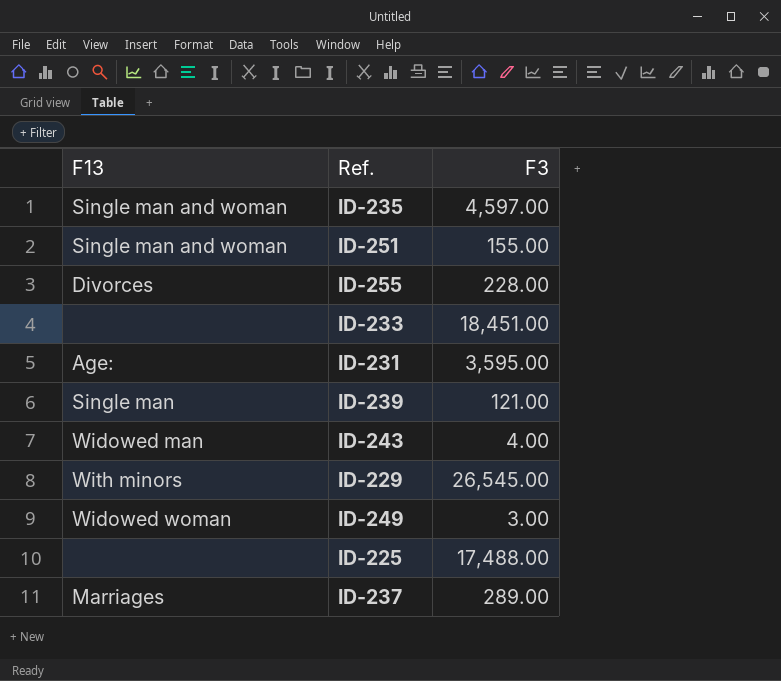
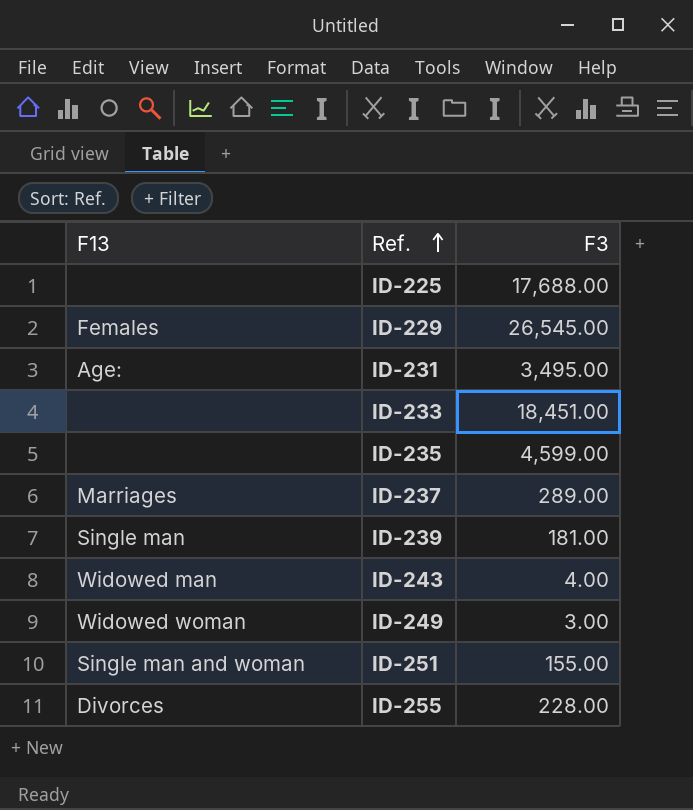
row order: none -> Ref. ascending
ID-225 | F3: 17,488.00 -> 17,688.00
ID-229 | F13: With minors -> Females
ID-231 | F3: 3,595.00 -> 3,495.00
ID-235 | F13: Single man and woman -> none
ID-235 | F3: 4,597.00 -> 4,599.00
ID-239 | F3: 121.00 -> 181.00

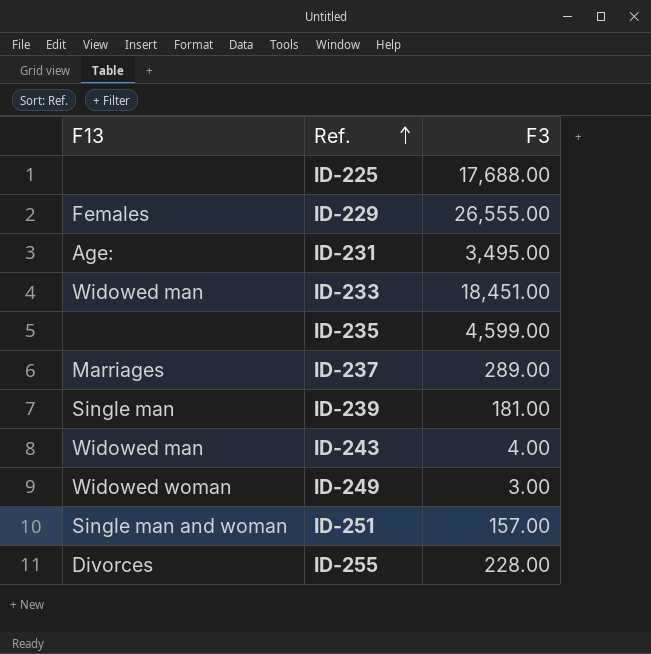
ID-229 | F3: 26,545.00 -> 26,555.00
ID-233 | F13: none -> Widowed man
ID-251 | F3: 155.00 -> 157.00

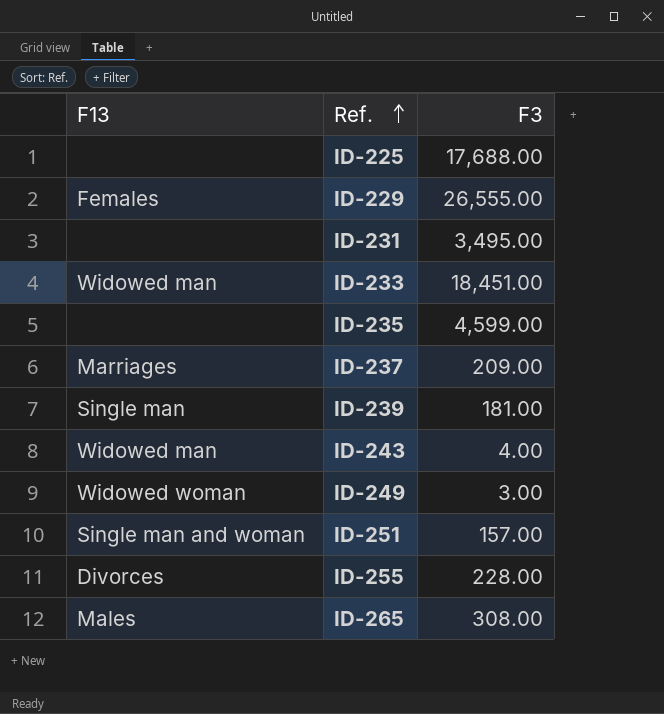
ID-231 | F13: Age: -> none
ID-237 | F3: 289.00 -> 209.00
row ID-265: none -> Males | 308.00

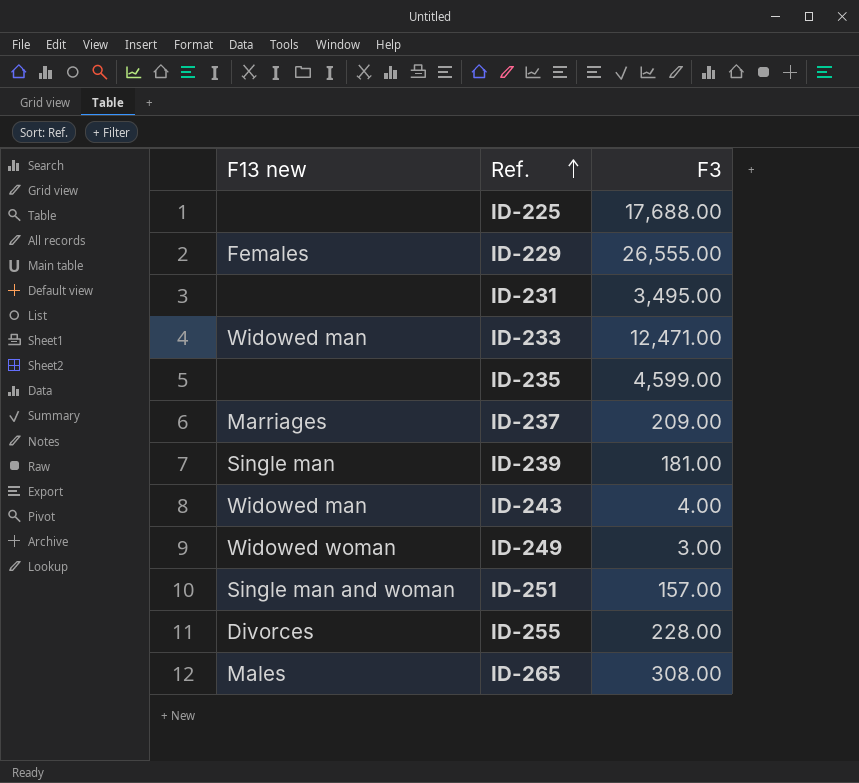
column name: F13 -> F13 new
ID-233 | F3: 18,451.00 -> 12,471.00

